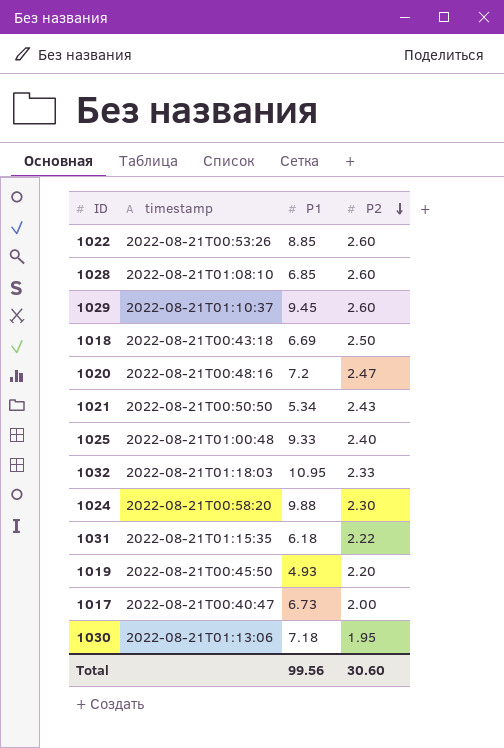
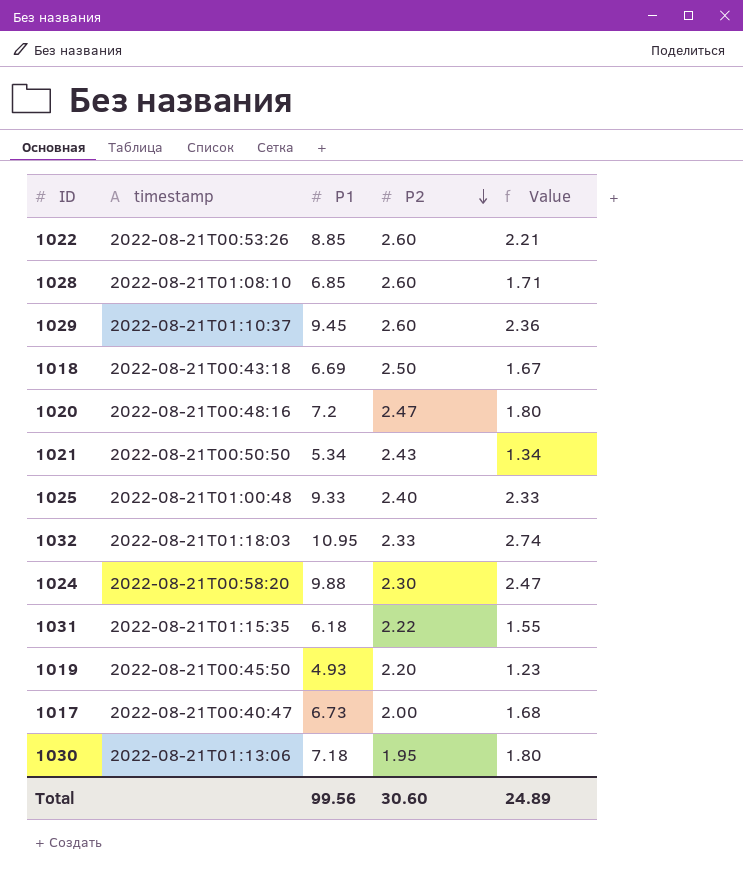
column Value | formula: none -> [P1] * 0.25

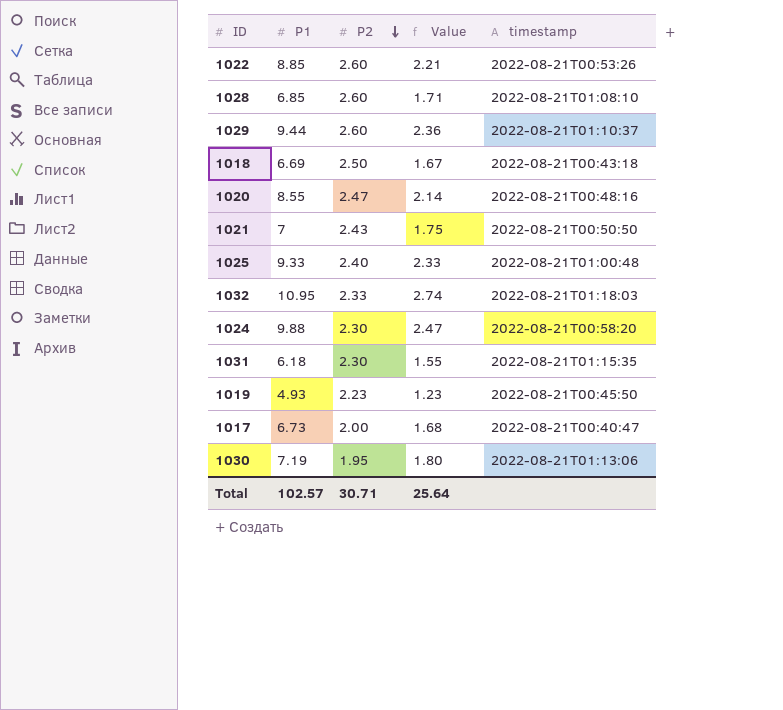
column timestamp | position: 2 -> 5
1029 | P1: 9.45 -> 9.44
1020 | P1: 7.2 -> 8.55
1020 | Value: 1.80 -> 2.14
1021 | P1: 5.34 -> 7
1021 | Value: 1.34 -> 1.75
1031 | P2: 2.22 -> 2.30
1019 | P2: 2.20 -> 2.23
1030 | P1: 7.18 -> 7.19
Total | P1: 99.56 -> 102.57
Total | P2: 30.60 -> 30.71
Total | Value: 24.89 -> 25.64

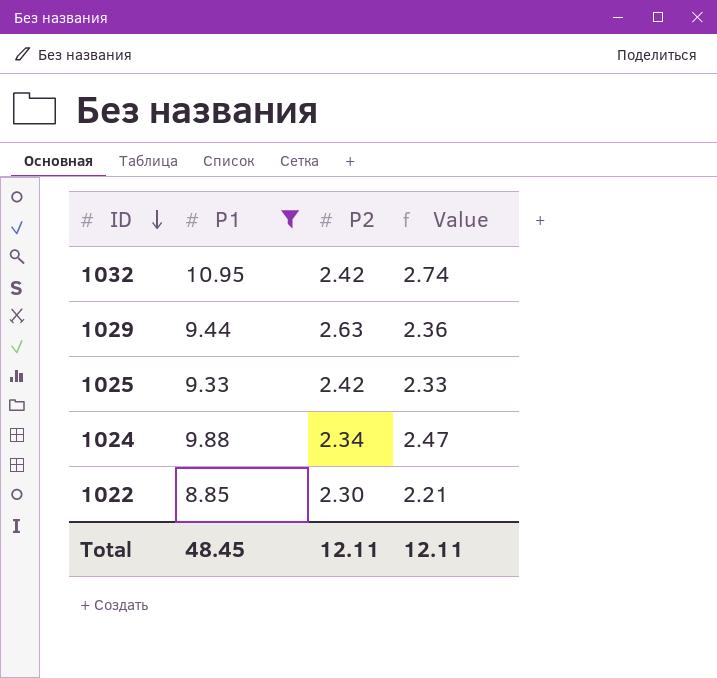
filter: none -> P1 >= 8.85
row order: P2 descending -> ID descending
column timestamp | position: 5 -> none
1032 | P2: 2.33 -> 2.42
1029 | P2: 2.60 -> 2.63
1025 | P2: 2.40 -> 2.42
1024 | P2: 2.30 -> 2.34
1022 | P2: 2.60 -> 2.30
Total | P1: 102.57 -> 48.45
Total | P2: 30.71 -> 12.11
Total | Value: 25.64 -> 12.11

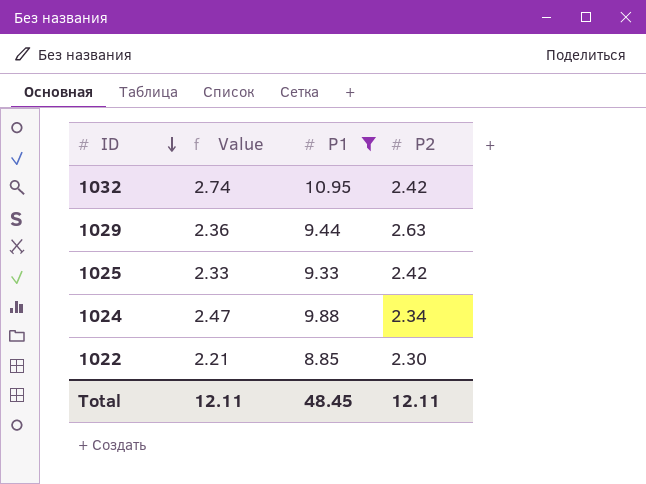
column Value | position: 4 -> 2

